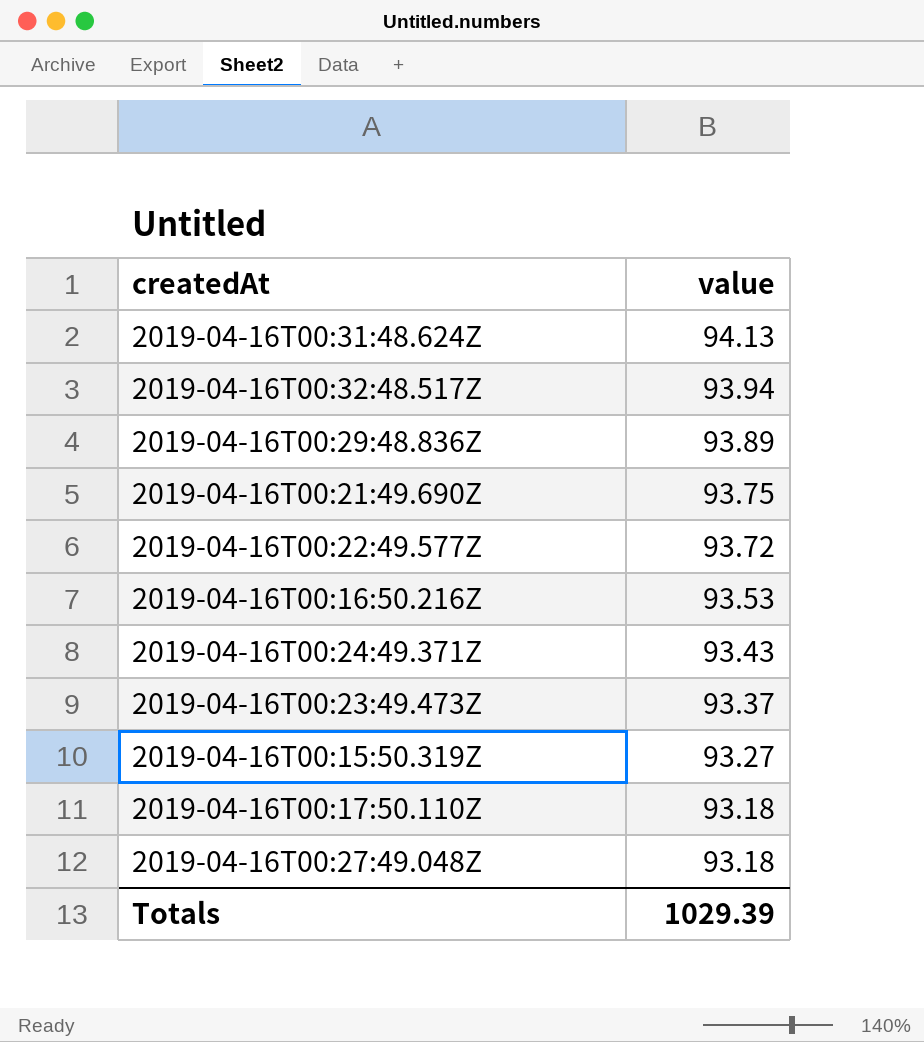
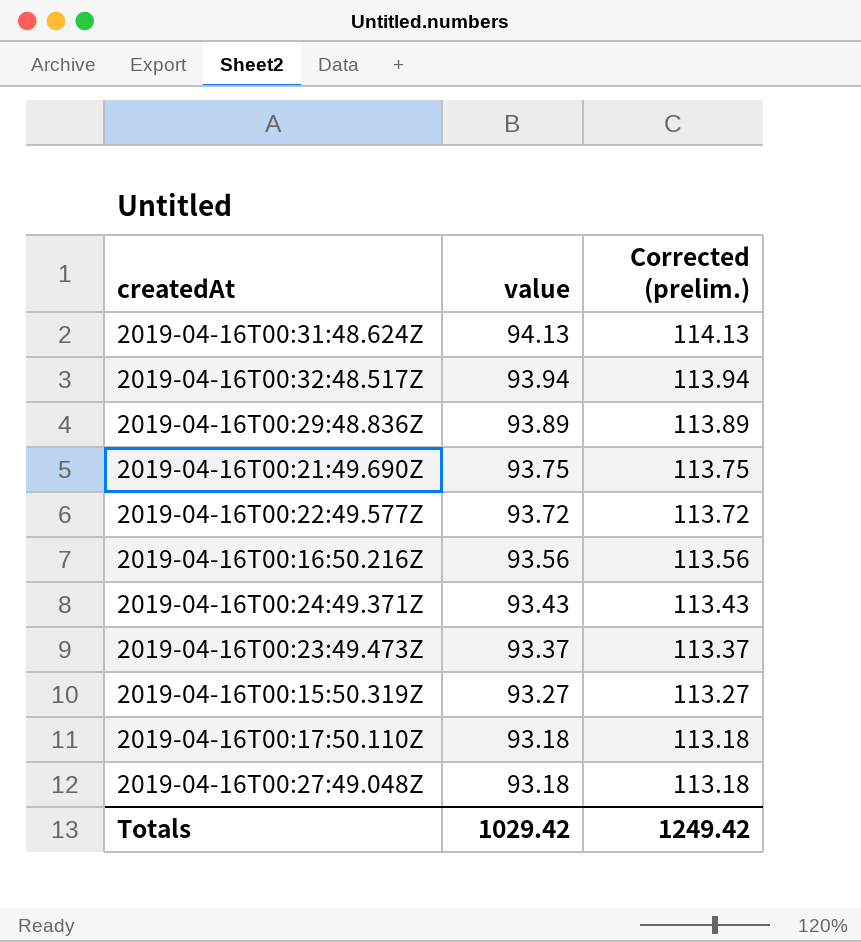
column Corrected (prelim.) | formula: none -> [value] + 20
2019-04-16T00:16:50.216Z | value: 93.53 -> 93.56
Totals | value: 1029.39 -> 1029.42

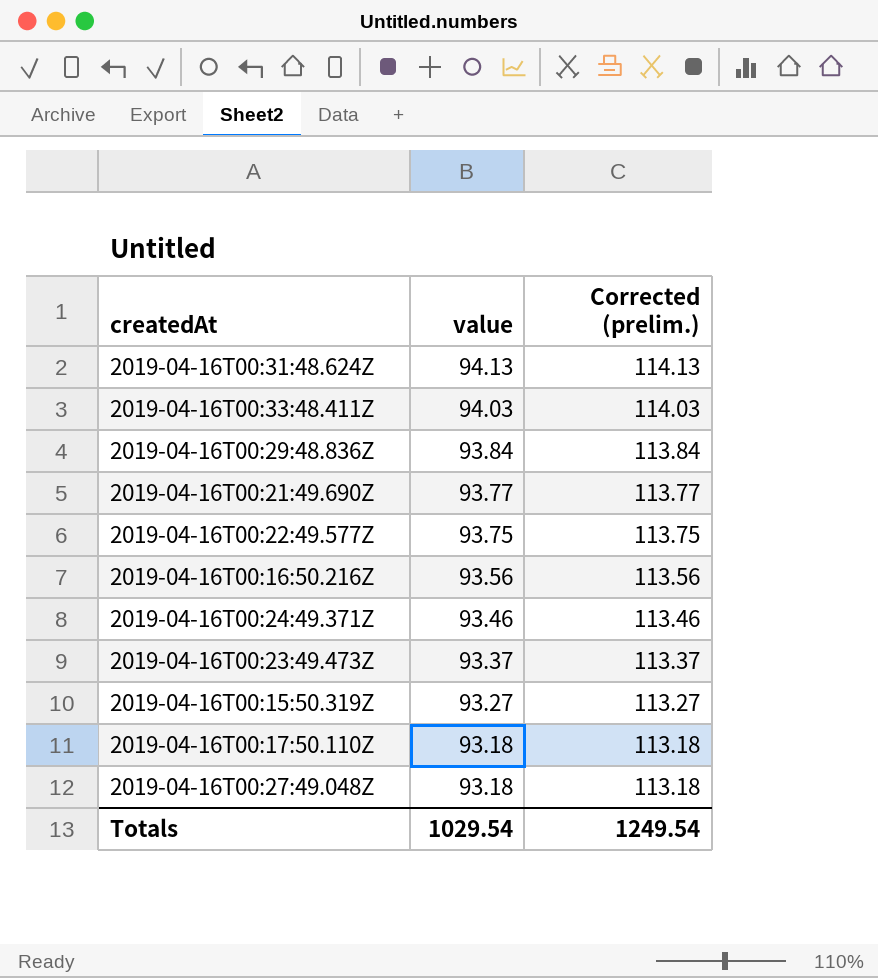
row 2019-04-16T00:32:48.517Z: 93.94 | 113.94 -> none
row 2019-04-16T00:33:48.411Z: none -> 94.03 | 114.03
2019-04-16T00:29:48.836Z | value: 93.89 -> 93.84
2019-04-16T00:29:48.836Z | Corrected (prelim.): 113.89 -> 113.84
2019-04-16T00:21:49.690Z | value: 93.75 -> 93.77
2019-04-16T00:21:49.690Z | Corrected (prelim.): 113.75 -> 113.77
2019-04-16T00:22:49.577Z | value: 93.72 -> 93.75
2019-04-16T00:22:49.577Z | Corrected (prelim.): 113.72 -> 113.75
2019-04-16T00:24:49.371Z | value: 93.43 -> 93.46
2019-04-16T00:24:49.371Z | Corrected (prelim.): 113.43 -> 113.46
Totals | value: 1029.42 -> 1029.54
Totals | Corrected (prelim.): 1249.42 -> 1249.54

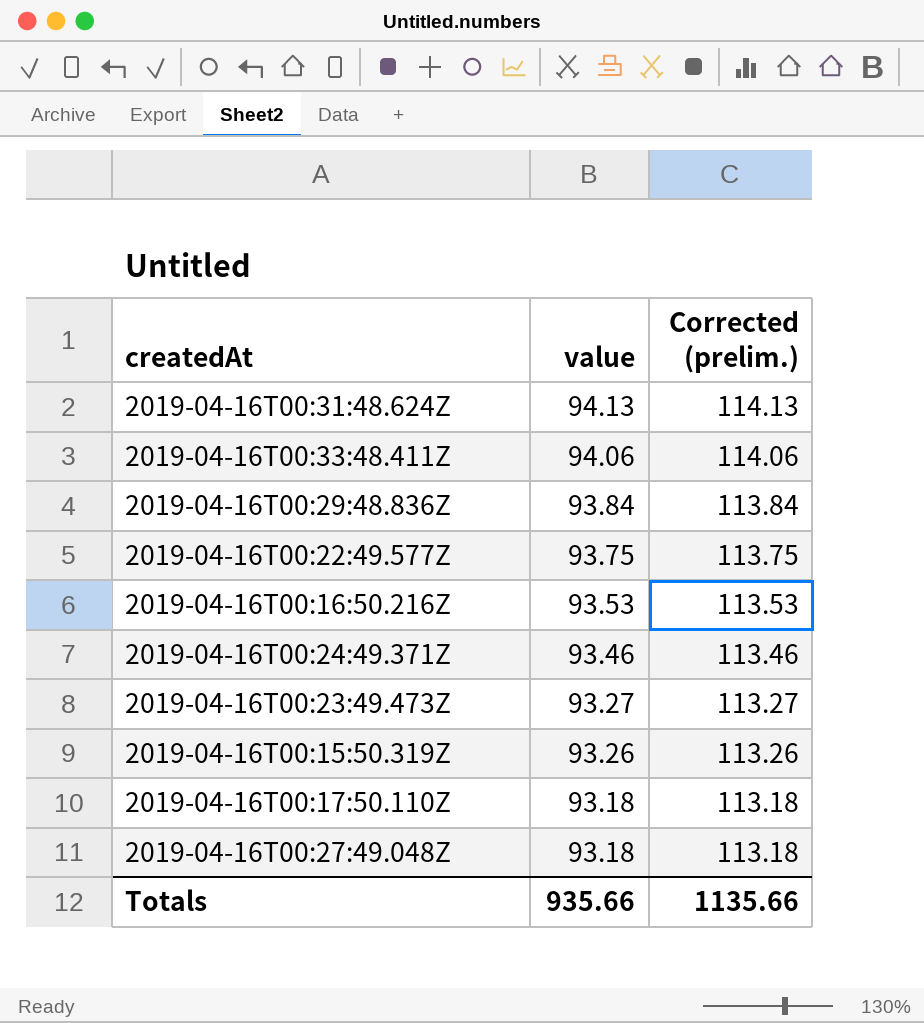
row 2019-04-16T00:21:49.690Z: 93.77 | 113.77 -> none
2019-04-16T00:33:48.411Z | value: 94.03 -> 94.06
2019-04-16T00:33:48.411Z | Corrected (prelim.): 114.03 -> 114.06
2019-04-16T00:16:50.216Z | value: 93.56 -> 93.53
2019-04-16T00:16:50.216Z | Corrected (prelim.): 113.56 -> 113.53
2019-04-16T00:23:49.473Z | value: 93.37 -> 93.27
2019-04-16T00:23:49.473Z | Corrected (prelim.): 113.37 -> 113.27
2019-04-16T00:15:50.319Z | value: 93.27 -> 93.26
2019-04-16T00:15:50.319Z | Corrected (prelim.): 113.27 -> 113.26
Totals | value: 1029.54 -> 935.66
Totals | Corrected (prelim.): 1249.54 -> 1135.66

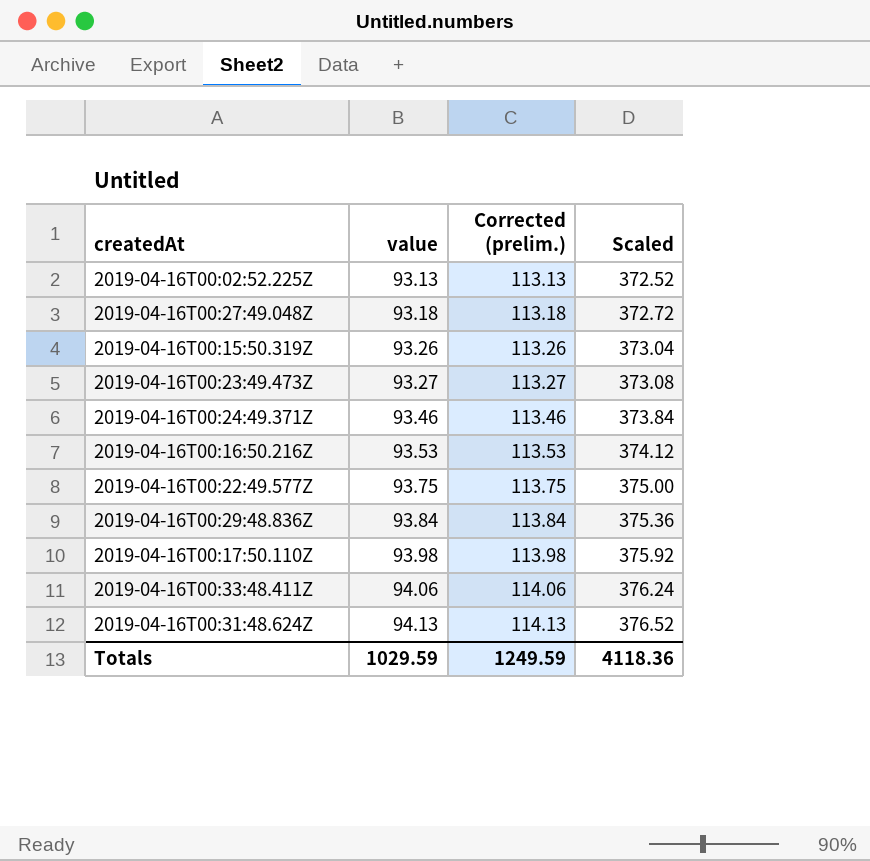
row order: value descending -> value ascending
column Scaled | formula: none -> [value] * 4
row 2019-04-16T00:02:52.225Z: none -> 93.13 | 113.13 | 372.52
2019-04-16T00:17:50.110Z | value: 93.18 -> 93.98
2019-04-16T00:17:50.110Z | Corrected (prelim.): 113.18 -> 113.98
Totals | value: 935.66 -> 1029.59
Totals | Corrected (prelim.): 1135.66 -> 1249.59

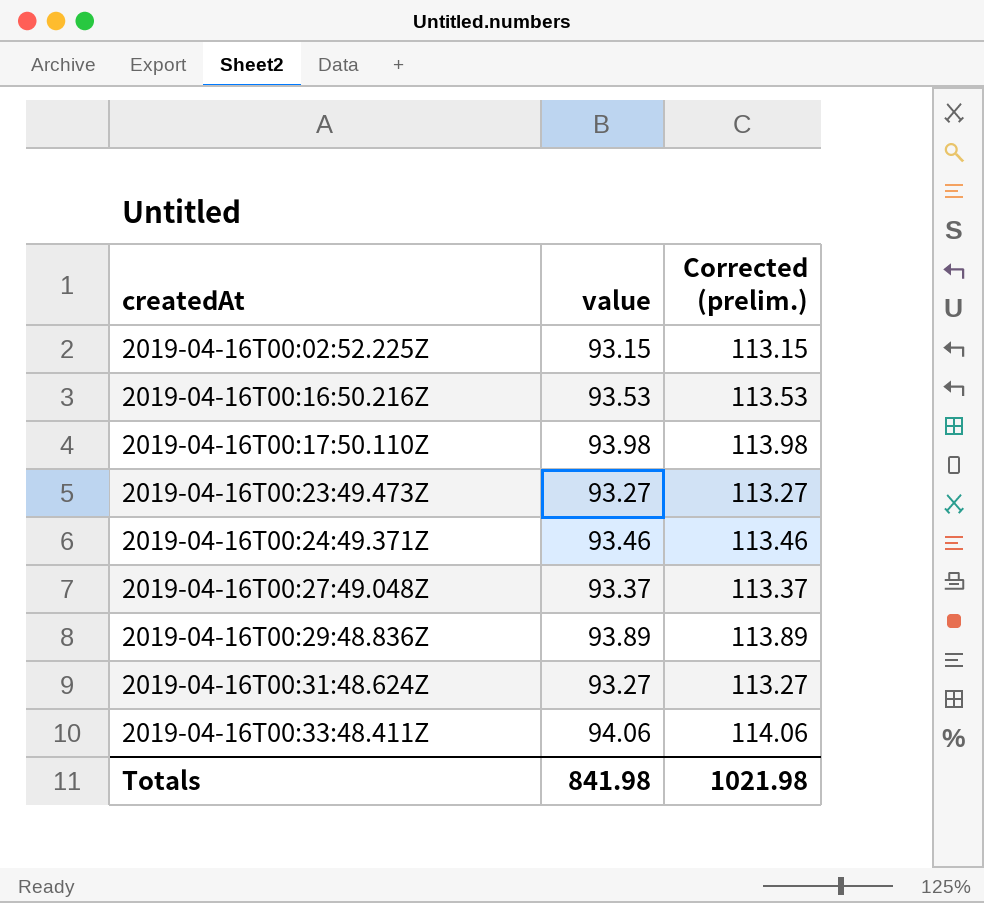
row order: value ascending -> createdAt ascending
column Scaled | formula: [value] * 4 -> none
row 2019-04-16T00:15:50.319Z: 93.26 | 113.26 | 373.04 -> none
row 2019-04-16T00:22:49.577Z: 93.75 | 113.75 | 375.00 -> none
2019-04-16T00:02:52.225Z | value: 93.13 -> 93.15
2019-04-16T00:02:52.225Z | Corrected (prelim.): 113.13 -> 113.15
2019-04-16T00:27:49.048Z | value: 93.18 -> 93.37
2019-04-16T00:27:49.048Z | Corrected (prelim.): 113.18 -> 113.37
2019-04-16T00:29:48.836Z | value: 93.84 -> 93.89
2019-04-16T00:29:48.836Z | Corrected (prelim.): 113.84 -> 113.89
2019-04-16T00:31:48.624Z | value: 94.13 -> 93.27
2019-04-16T00:31:48.624Z | Corrected (prelim.): 114.13 -> 113.27
Totals | value: 1029.59 -> 841.98
Totals | Corrected (prelim.): 1249.59 -> 1021.98

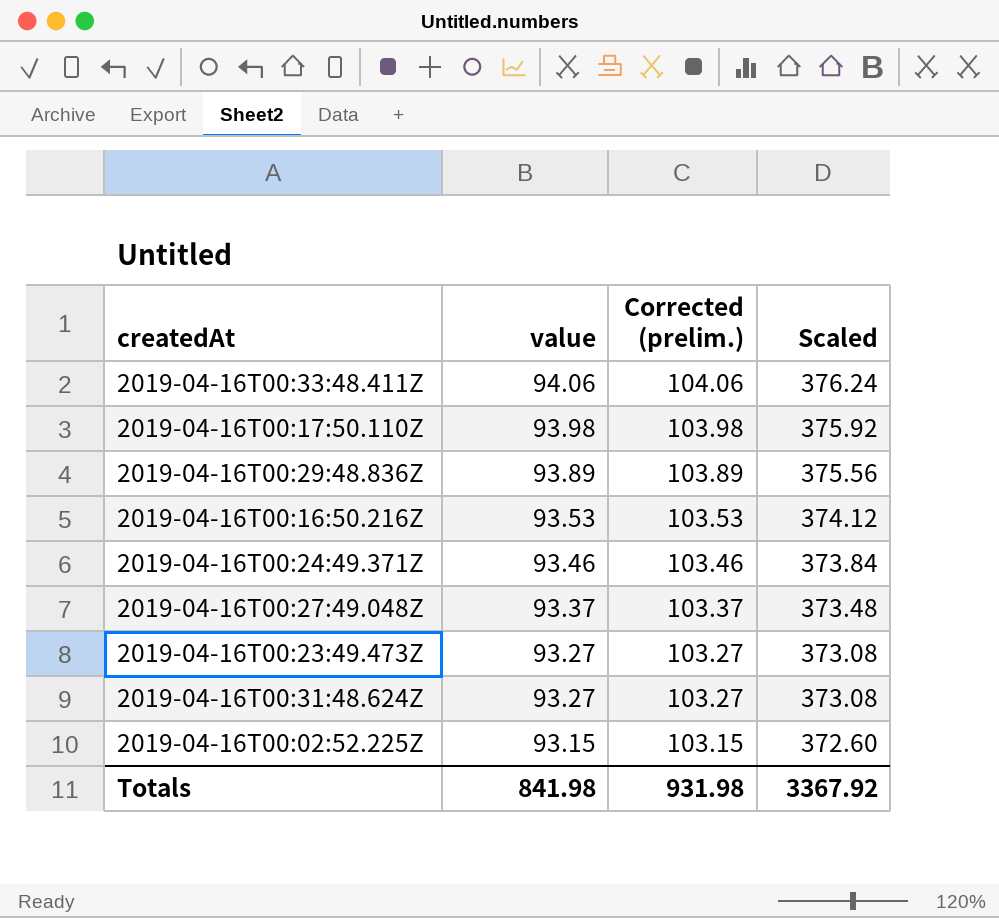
row order: createdAt ascending -> value descending
column Corrected (prelim.) | formula: [value] + 20 -> [value] + 10
column Scaled | formula: none -> [value] * 4
Totals | Corrected (prelim.): 1021.98 -> 931.98

